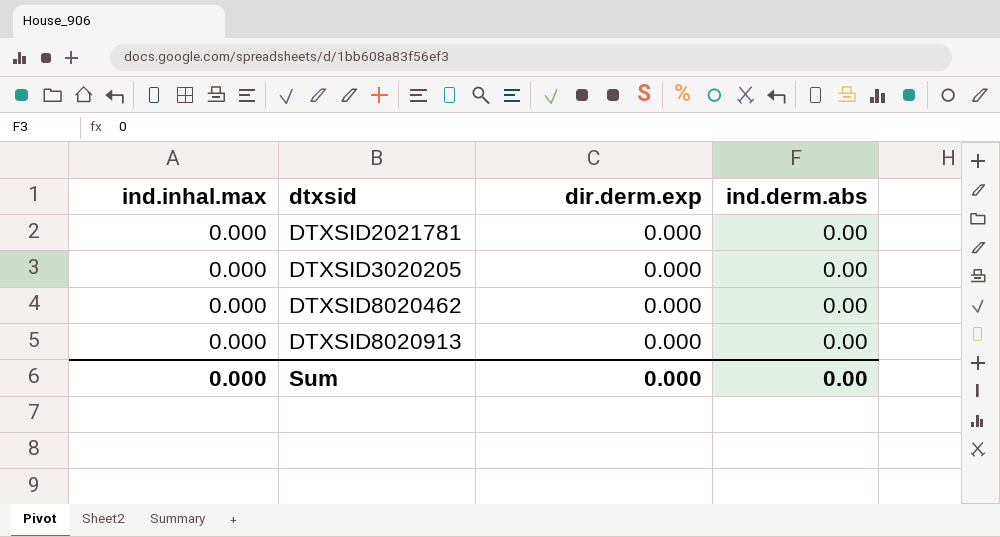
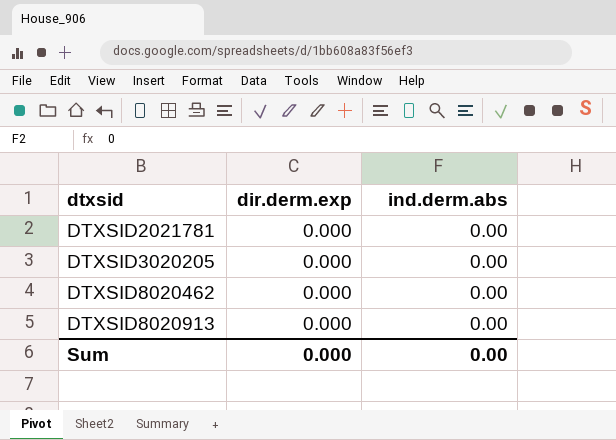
column ind.inhal.max | position: 1 -> none

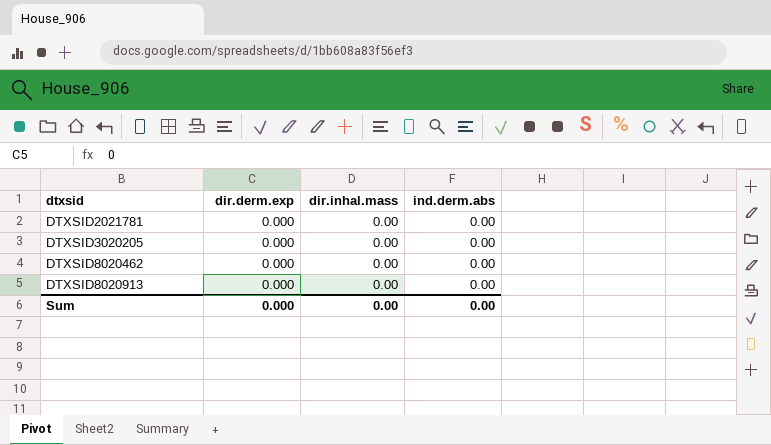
column dir.inhal.mass | position: none -> 3

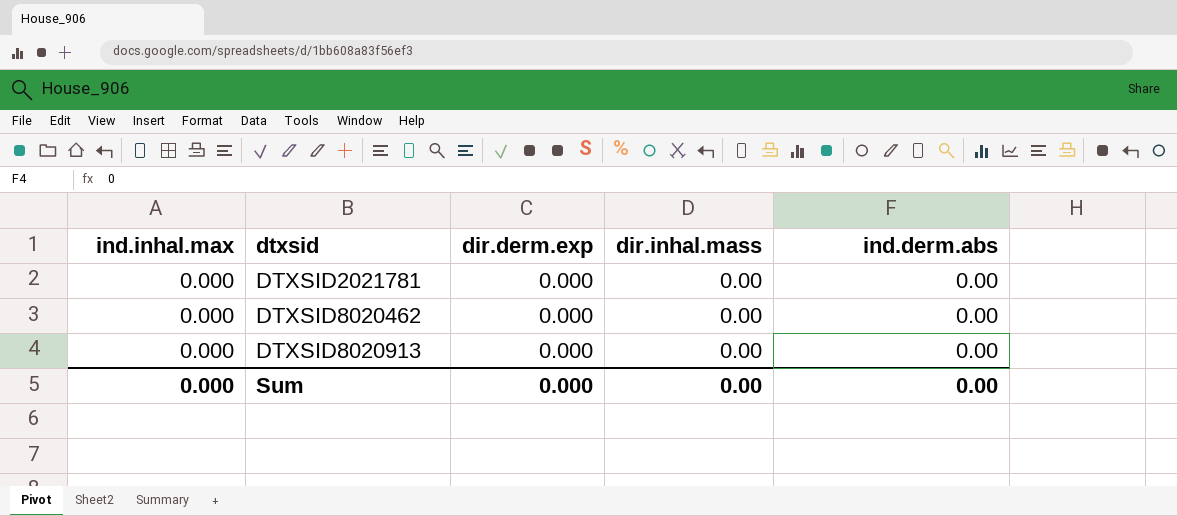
column ind.inhal.max | position: none -> 1
row DTXSID3020205: 0.000 | 0.00 | 0.00 -> none

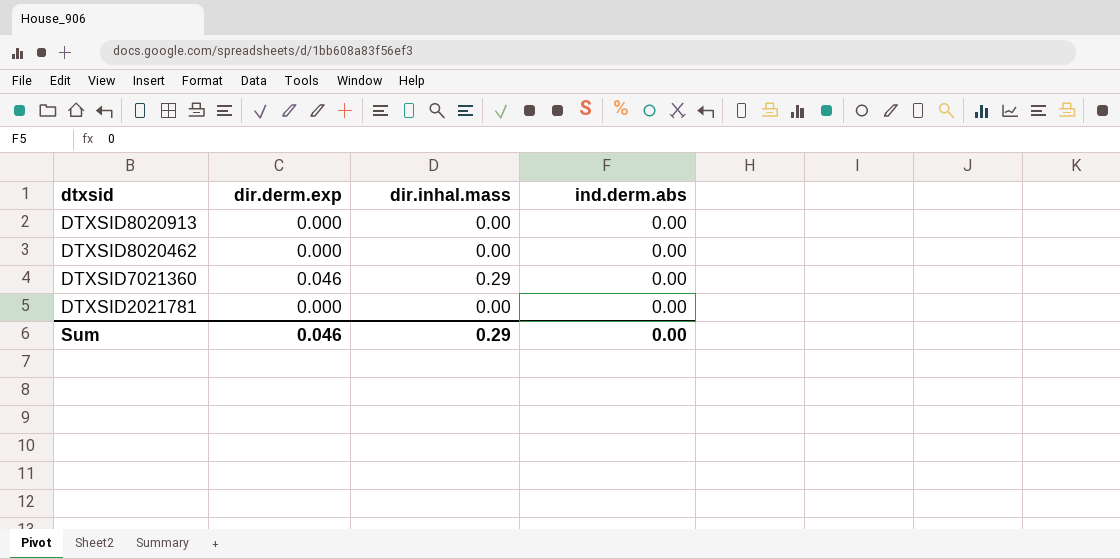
row order: dtxsid ascending -> dtxsid descending
column ind.inhal.max | position: 1 -> none
row DTXSID7021360: none -> 0.046 | 0.29 | 0.00
Sum | dir.derm.exp: 0.000 -> 0.046
Sum | dir.inhal.mass: 0.00 -> 0.29

